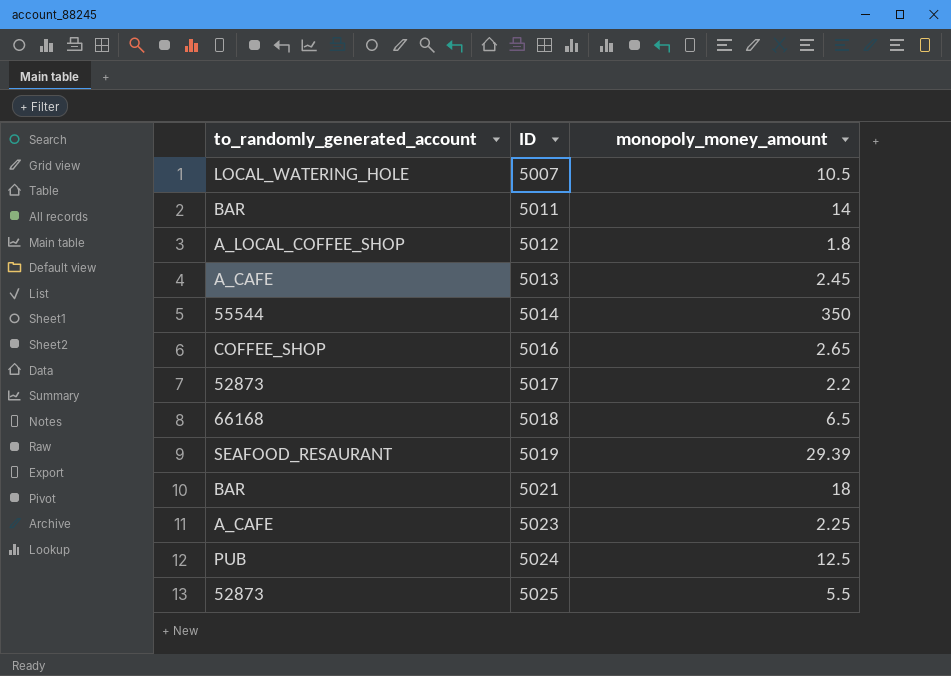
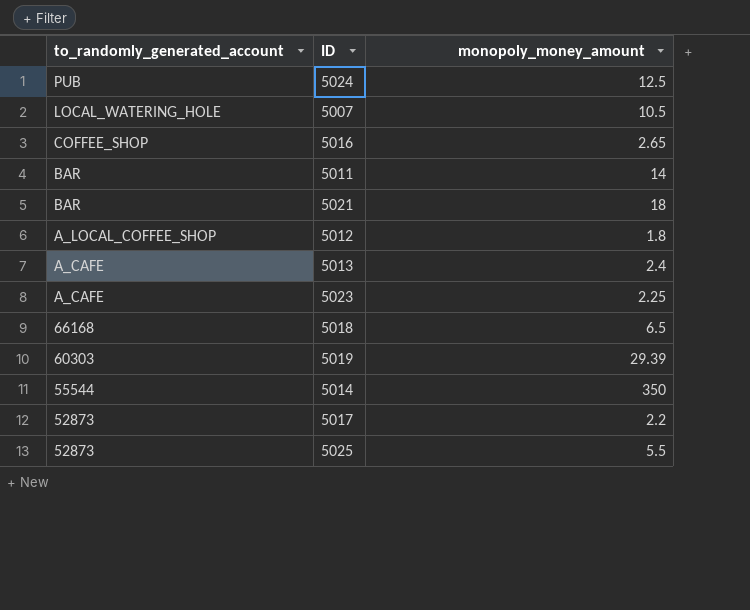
row order: ID ascending -> to_randomly_generated_account descending
5013 | monopoly_money_amount: 2.45 -> 2.4
5019 | to_randomly_generated_account: SEAFOOD_RESAURANT -> 60303

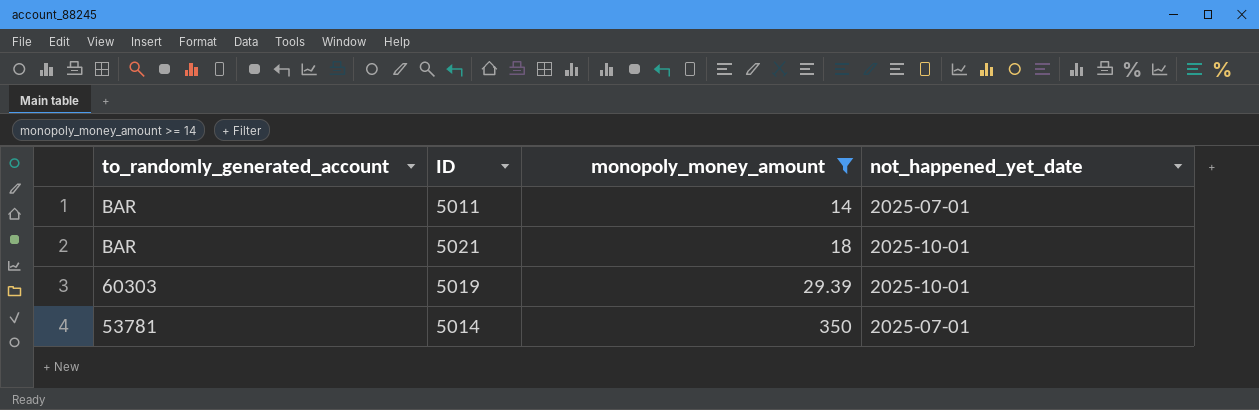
filter: none -> monopoly_money_amount >= 14
column not_happened_yet_date | position: none -> 4
5014 | to_randomly_generated_account: 55544 -> 53781

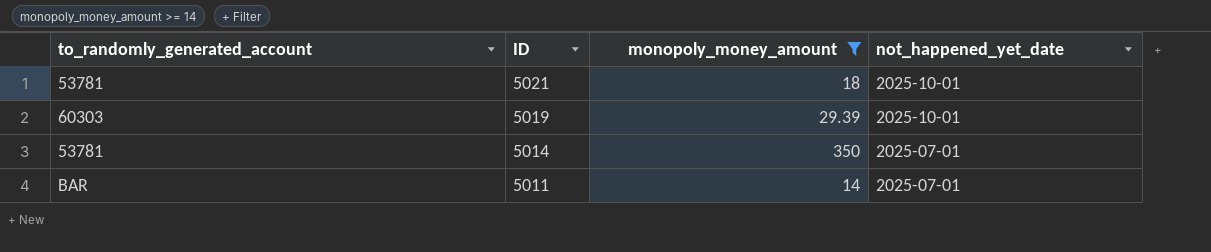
row order: to_randomly_generated_account descending -> ID descending
5021 | to_randomly_generated_account: BAR -> 53781

